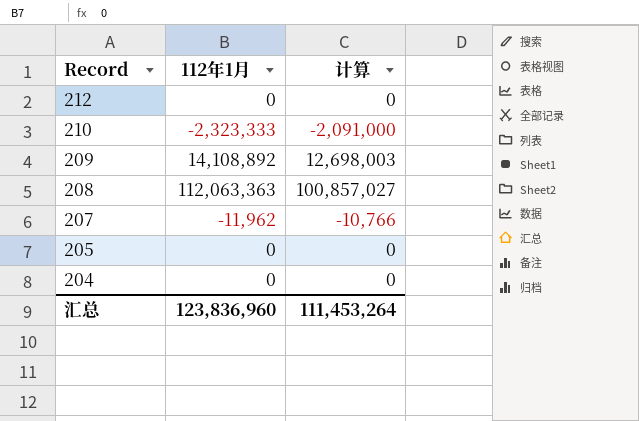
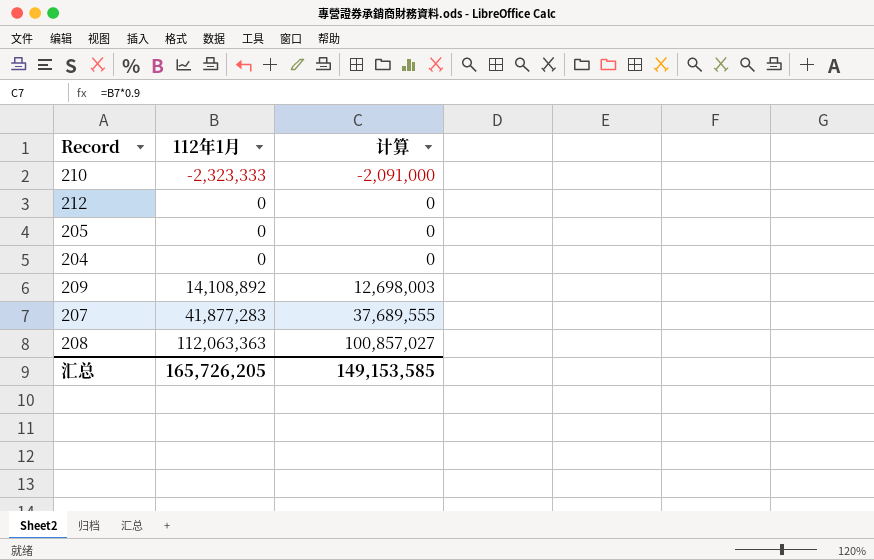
row order: Record descending -> 112年1月 ascending
207 | 112年1月: -11,962 -> 41,877,283
207 | 计算: -10,766 -> 37,689,555
汇总 | 112年1月: 123,836,960 -> 165,726,205
汇总 | 计算: 111,453,264 -> 149,153,585

